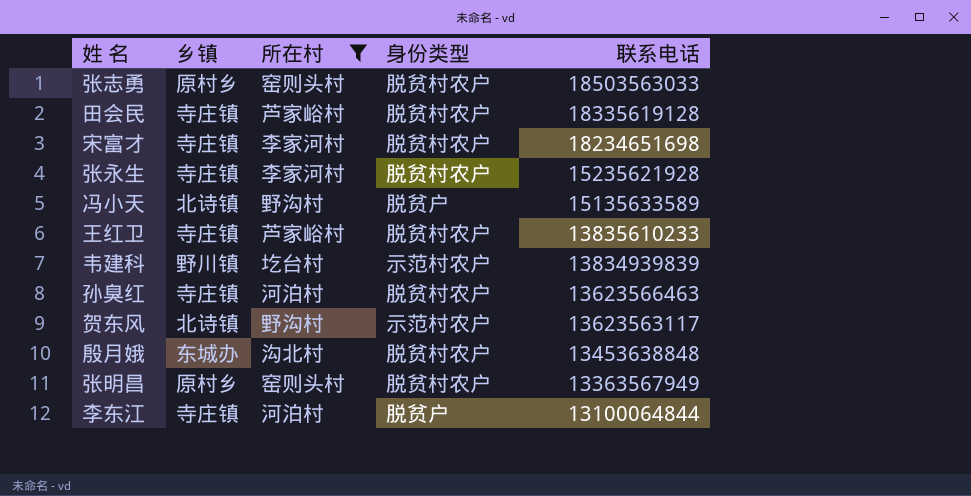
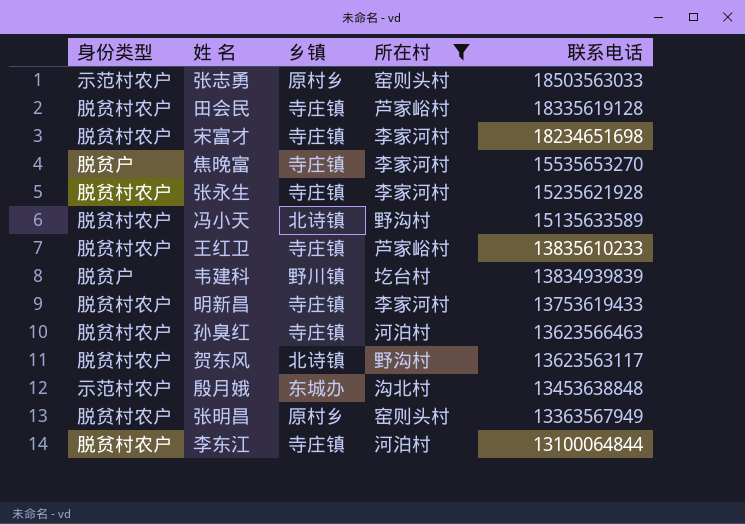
column 身份类型 | position: 4 -> 1
张志勇 | 身份类型: 脱贫村农户 -> 示范村农户
row 焦晚富: none -> 脱贫户 | 寺庄镇 | 李家河村 | 15535653270
冯小天 | 身份类型: 脱贫户 -> 脱贫村农户
韦建科 | 身份类型: 示范村农户 -> 脱贫户
row 明新昌: none -> 脱贫村农户 | 寺庄镇 | 李家河村 | 13753619433
贺东风 | 身份类型: 示范村农户 -> 脱贫村农户
殷月娥 | 身份类型: 脱贫村农户 -> 示范村农户
李东江 | 身份类型: 脱贫户 -> 脱贫村农户

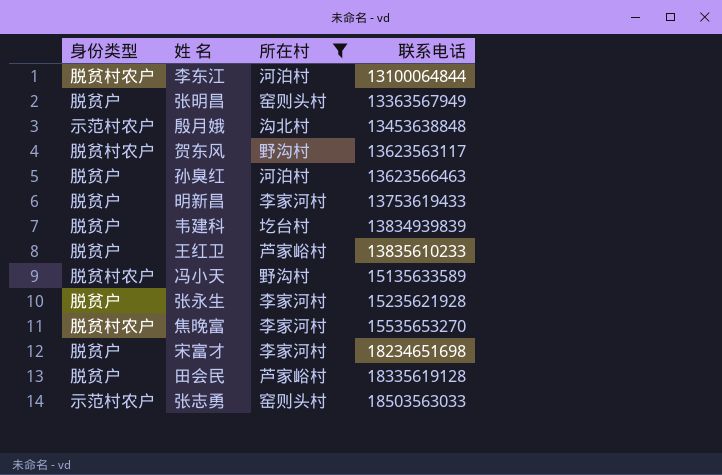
row order: 联系电话 descending -> 联系电话 ascending
column 乡镇 | position: 3 -> none
张明昌 | 身份类型: 脱贫村农户 -> 脱贫户
孙臭红 | 身份类型: 脱贫村农户 -> 脱贫户
明新昌 | 身份类型: 脱贫村农户 -> 脱贫户
王红卫 | 身份类型: 脱贫村农户 -> 脱贫户
张永生 | 身份类型: 脱贫村农户 -> 脱贫户
焦晚富 | 身份类型: 脱贫户 -> 脱贫村农户
宋富才 | 身份类型: 脱贫村农户 -> 脱贫户
田会民 | 身份类型: 脱贫村农户 -> 脱贫户

